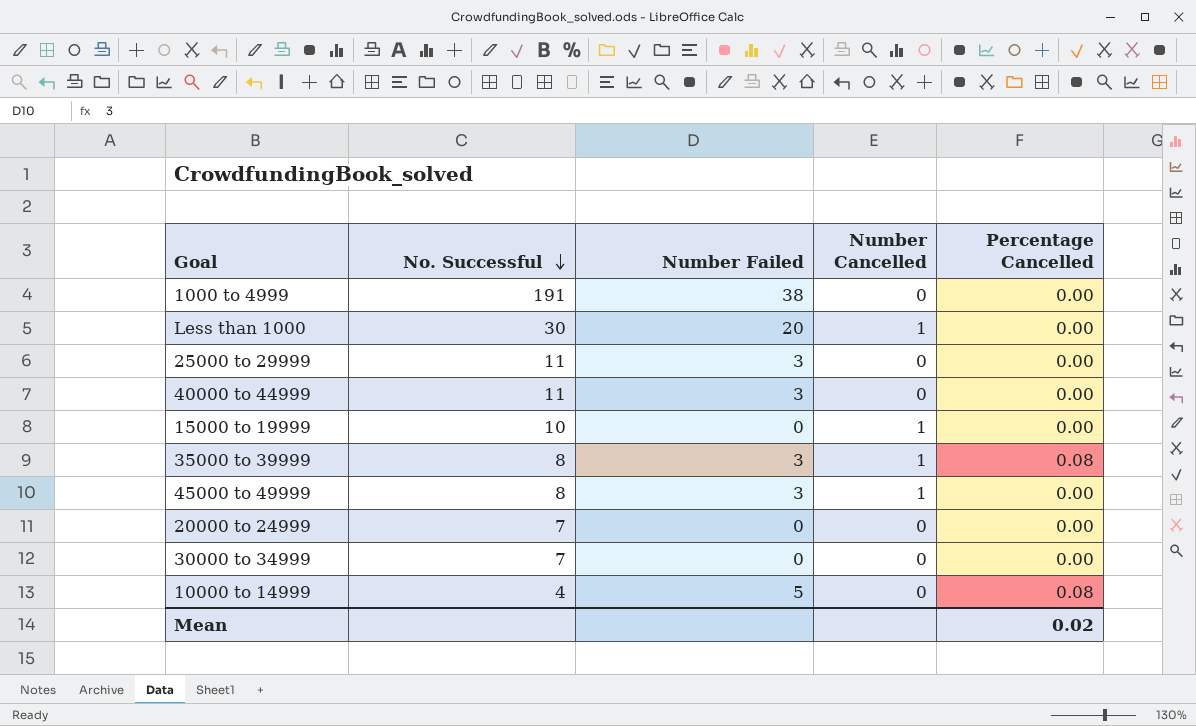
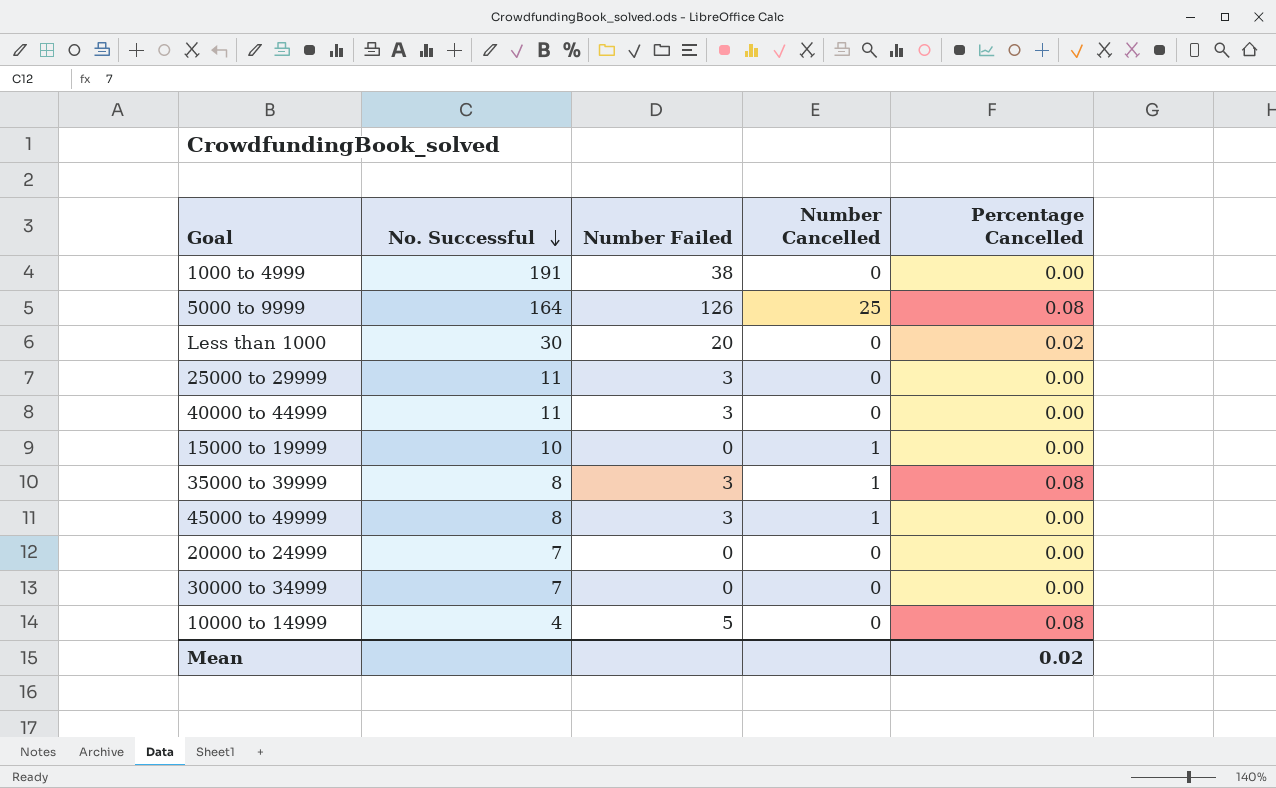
row 5000 to 9999: none -> 164 | 126 | 25 | 0.08
Less than 1000 | Number Cancelled: 1 -> 0
Less than 1000 | Percentage Cancelled: 0.00 -> 0.02

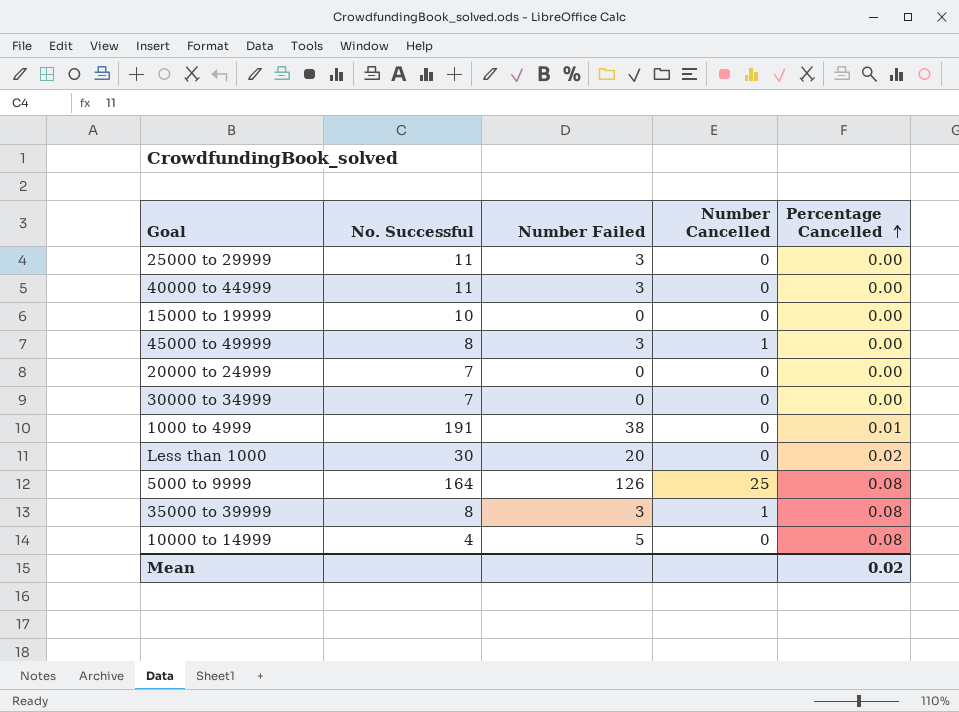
row order: No. Successful descending -> Percentage Cancelled ascending
15000 to 19999 | Number Cancelled: 1 -> 0
1000 to 4999 | Percentage Cancelled: 0.00 -> 0.01

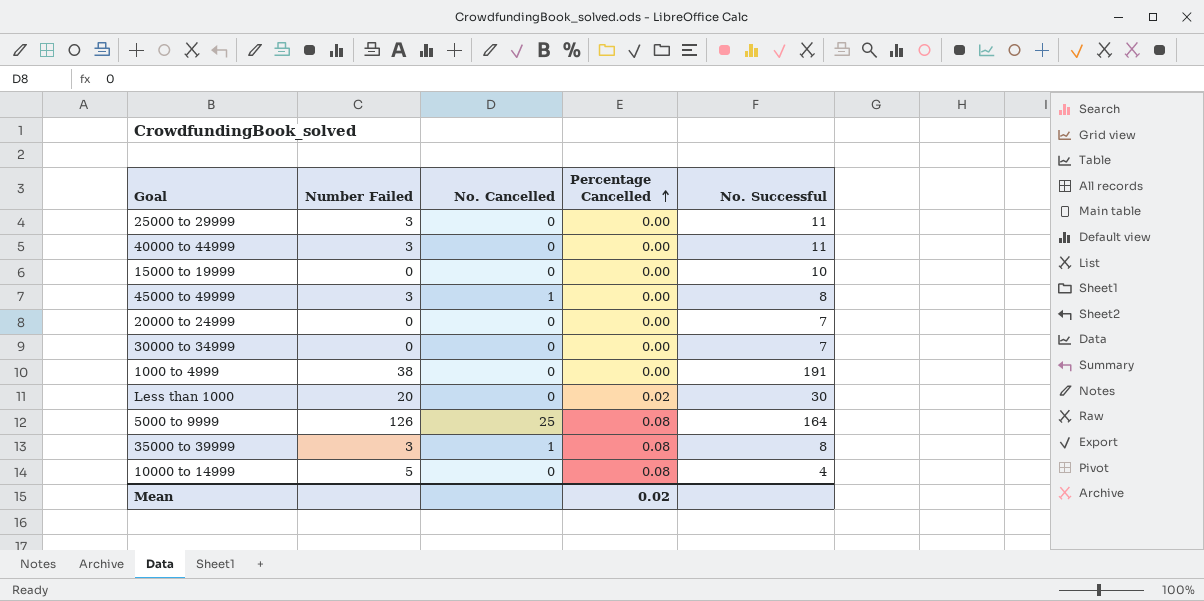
column name: Number Cancelled -> No. Cancelled
column No. Successful | position: 2 -> 5
1000 to 4999 | Percentage Cancelled: 0.01 -> 0.00

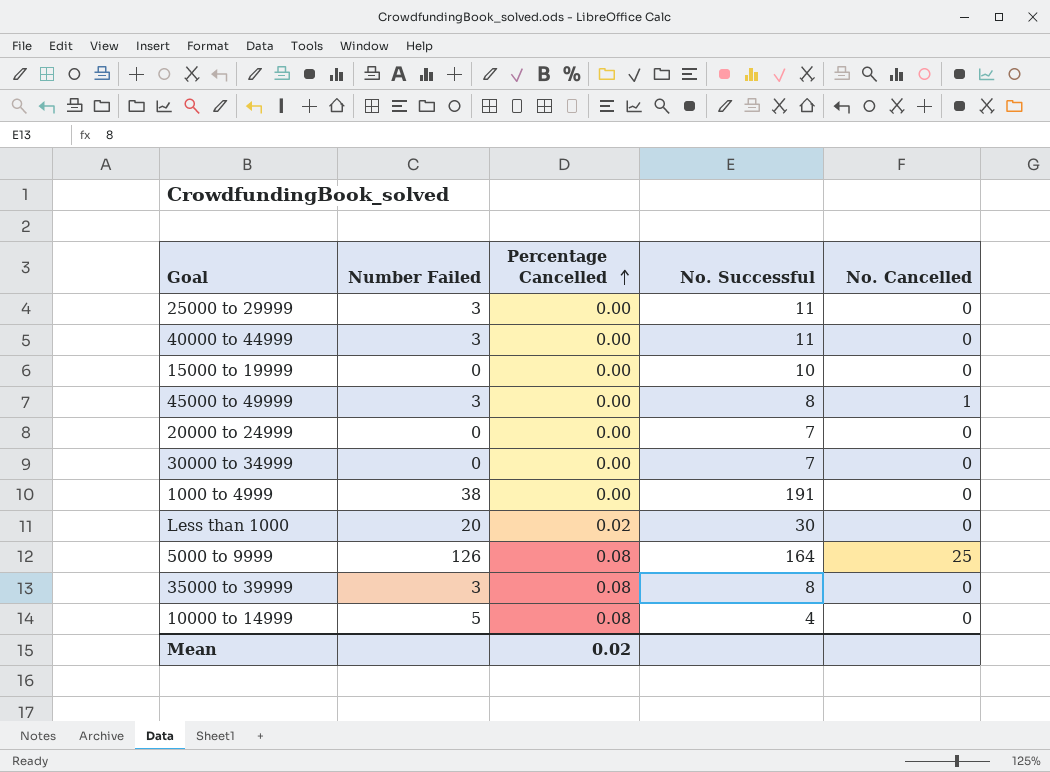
column No. Cancelled | position: 3 -> 5
35000 to 39999 | No. Cancelled: 1 -> 0

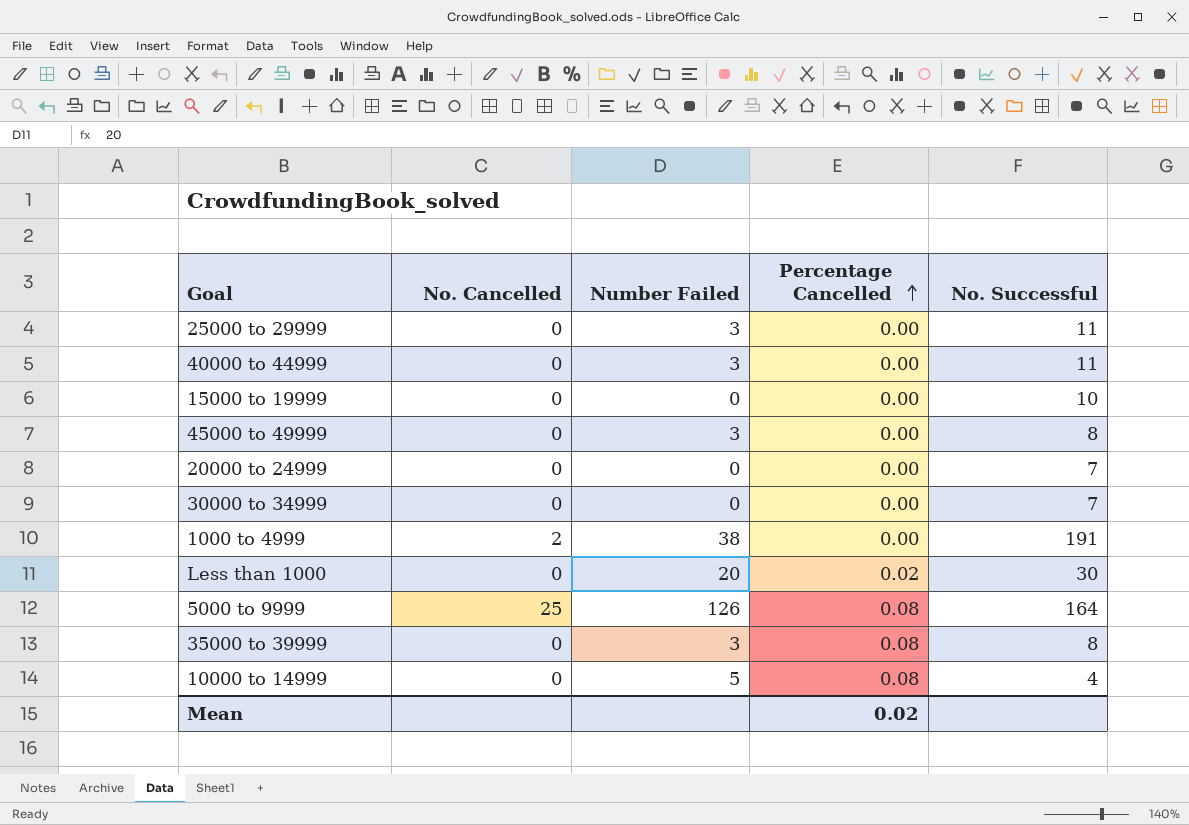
column No. Cancelled | position: 5 -> 2
45000 to 49999 | No. Cancelled: 1 -> 0
1000 to 4999 | No. Cancelled: 0 -> 2

